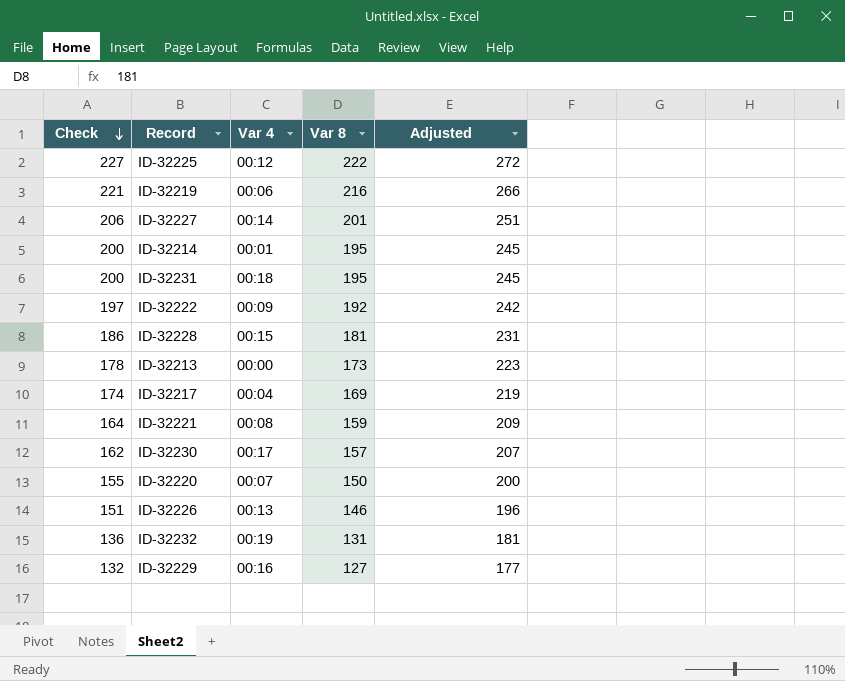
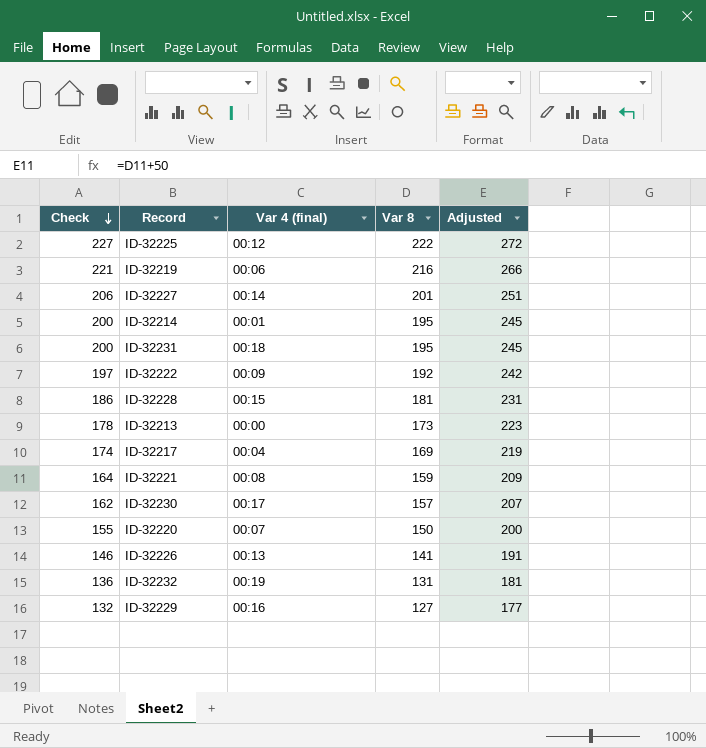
column name: Var 4 -> Var 4 (final)
ID-32226 | Check: 151 -> 146
ID-32226 | Var 8: 146 -> 141
ID-32226 | Adjusted: 196 -> 191

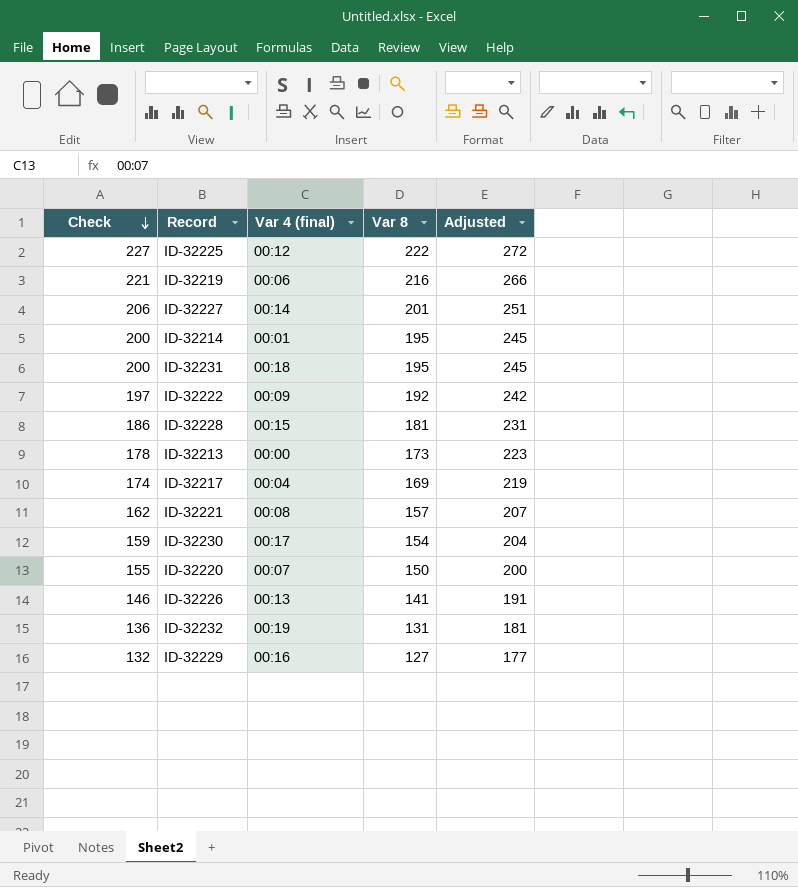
ID-32221 | Check: 164 -> 162
ID-32221 | Var 8: 159 -> 157
ID-32221 | Adjusted: 209 -> 207
ID-32230 | Check: 162 -> 159
ID-32230 | Var 8: 157 -> 154
ID-32230 | Adjusted: 207 -> 204

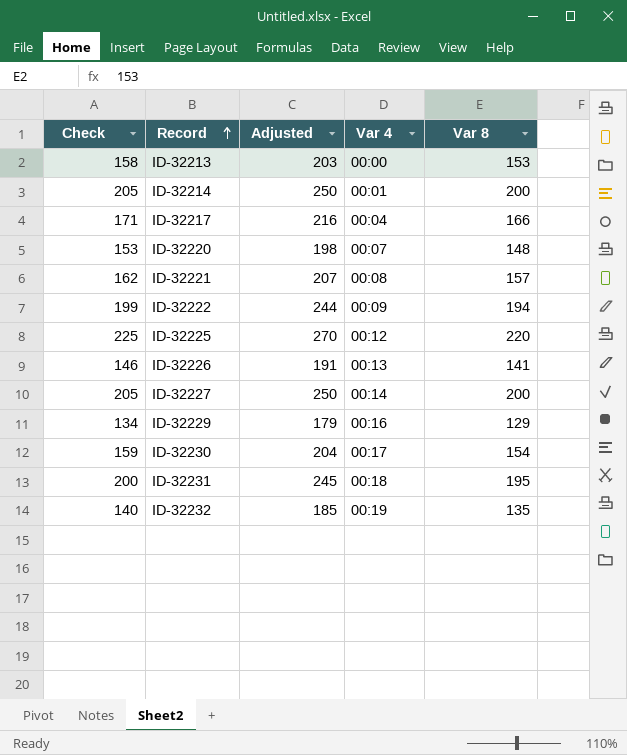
row order: Check descending -> Record ascending
column Adjusted | position: 5 -> 3
column name: Var 4 (final) -> Var 4
row ID-32219: 221 | 00:06 | 216 | 266 -> none
row ID-32228: 186 | 00:15 | 181 | 231 -> none
ID-32213 | Check: 178 -> 158
ID-32213 | Adjusted: 223 -> 203
ID-32213 | Var 8: 173 -> 153
ID-32214 | Check: 200 -> 205
ID-32214 | Adjusted: 245 -> 250
ID-32214 | Var 8: 195 -> 200
ID-32217 | Check: 174 -> 171
ID-32217 | Adjusted: 219 -> 216
ID-32217 | Var 8: 169 -> 166
ID-32220 | Check: 155 -> 153
ID-32220 | Adjusted: 200 -> 198
ID-32220 | Var 8: 150 -> 148
ID-32222 | Check: 197 -> 199
ID-32222 | Adjusted: 242 -> 244
ID-32222 | Var 8: 192 -> 194
ID-32225 | Check: 227 -> 225
ID-32225 | Adjusted: 272 -> 270
ID-32225 | Var 8: 222 -> 220
ID-32227 | Check: 206 -> 205
ID-32227 | Adjusted: 251 -> 250
ID-32227 | Var 8: 201 -> 200
ID-32229 | Check: 132 -> 134
ID-32229 | Adjusted: 177 -> 179
ID-32229 | Var 8: 127 -> 129
ID-32232 | Check: 136 -> 140
ID-32232 | Adjusted: 181 -> 185
ID-32232 | Var 8: 131 -> 135

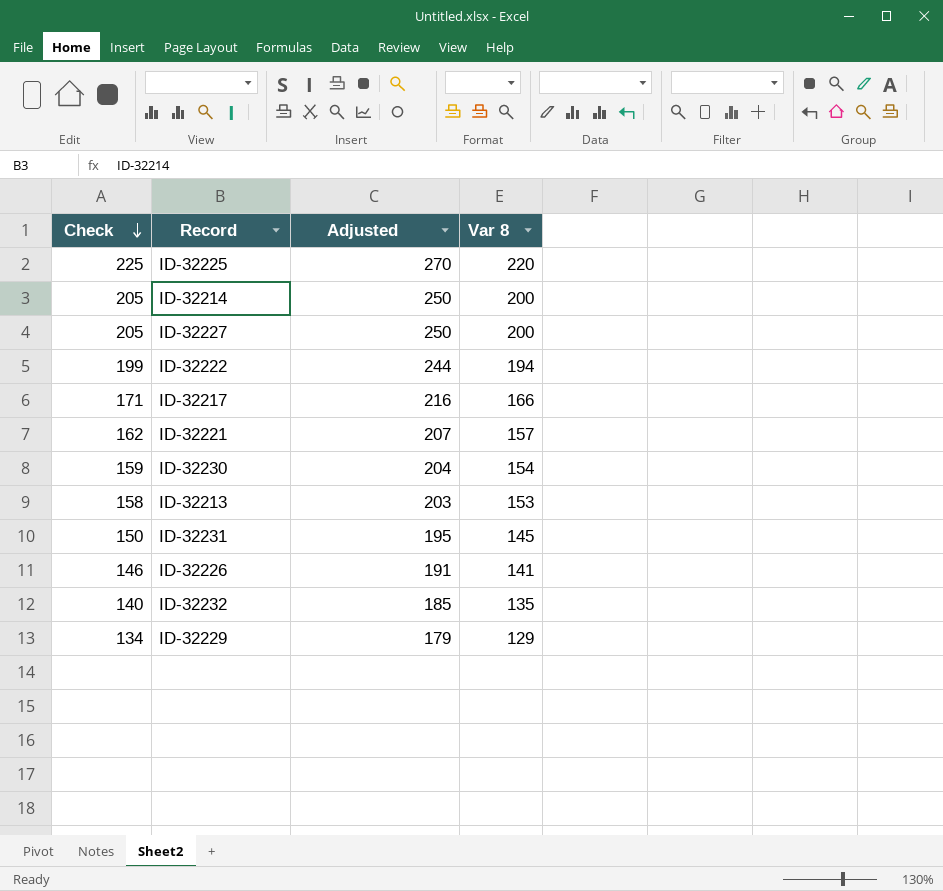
row order: Record ascending -> Check descending
column Var 4 | position: 4 -> none
row ID-32220: 153 | 198 | 00:07 | 148 -> none
ID-32231 | Check: 200 -> 150
ID-32231 | Adjusted: 245 -> 195
ID-32231 | Var 8: 195 -> 145

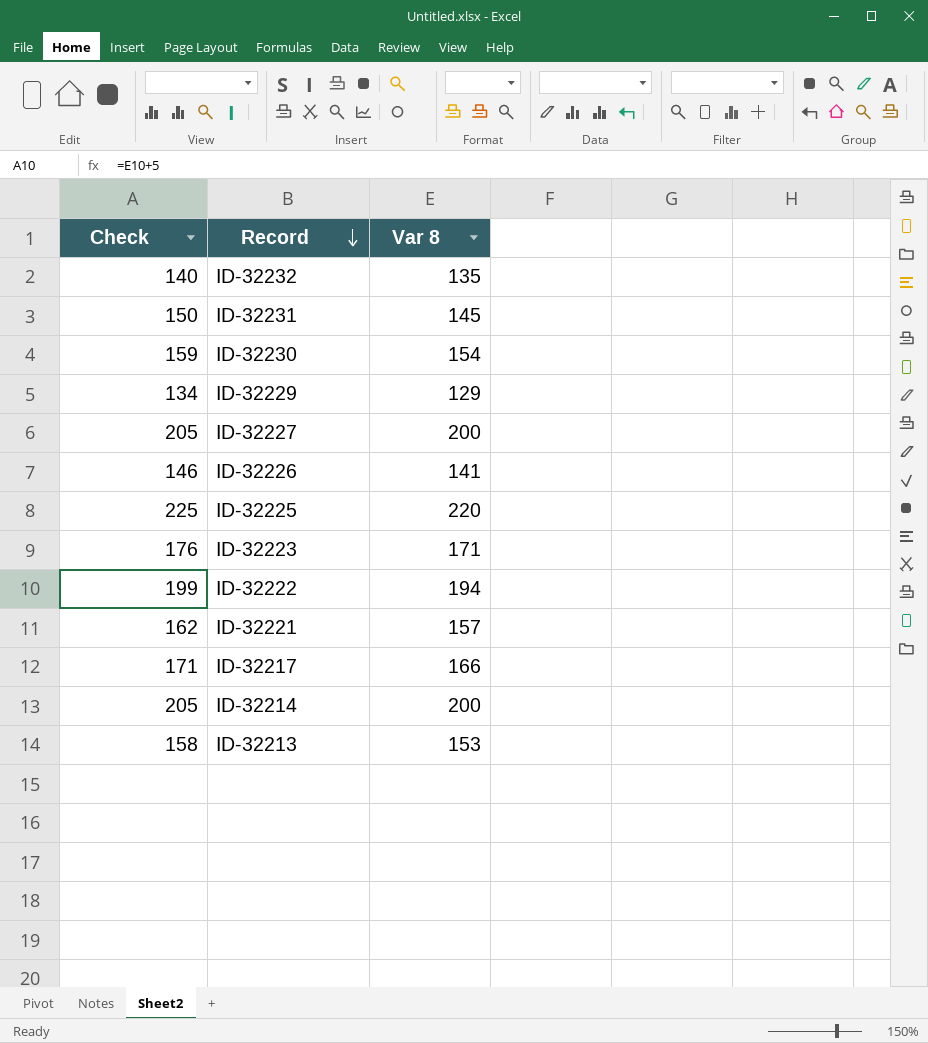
row order: Check descending -> Record descending
column Adjusted | formula: [Var 8] + 50 -> none
row ID-32223: none -> 176 | 171

